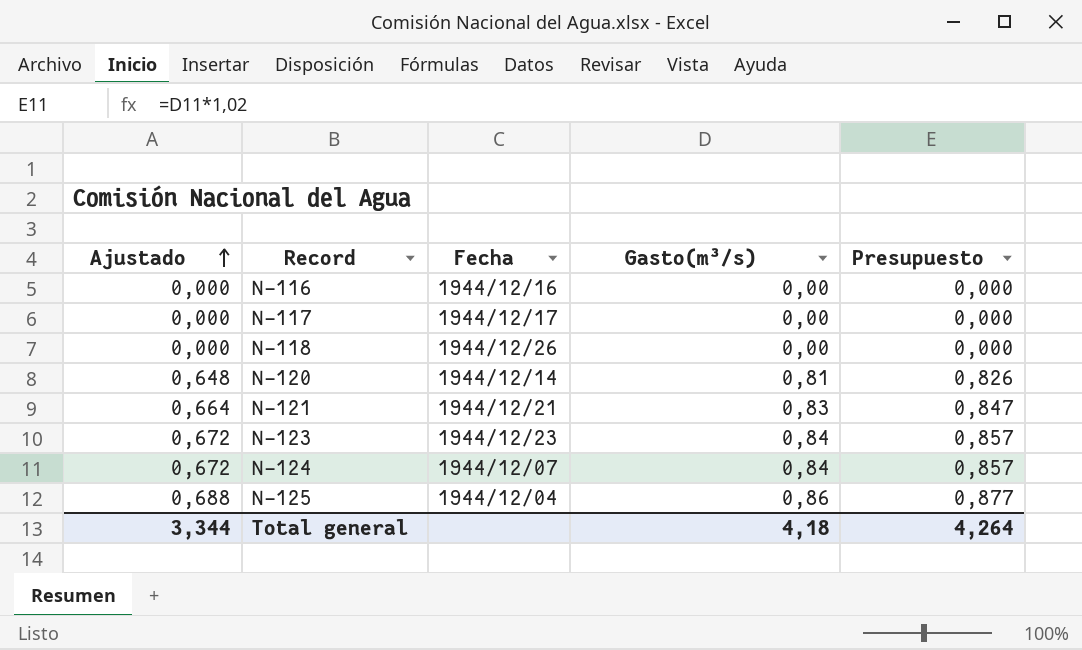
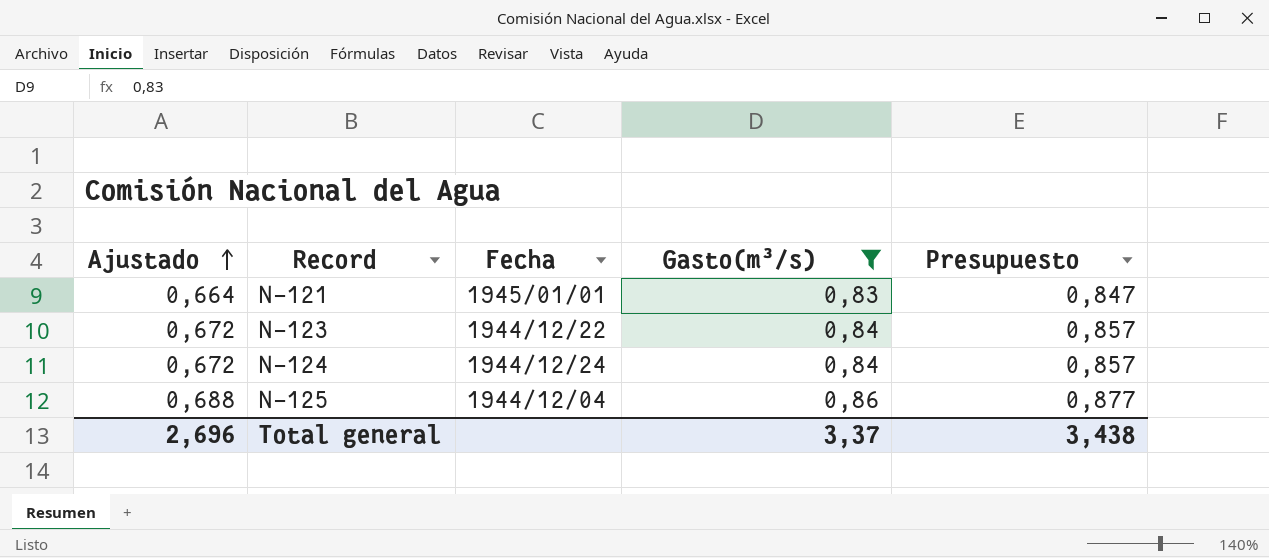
filter: none -> Gasto(m³/s) >= 0,83
N-121 | Fecha: 1944/12/21 -> 1945/01/01
N-123 | Fecha: 1944/12/23 -> 1944/12/22
N-124 | Fecha: 1944/12/07 -> 1944/12/24
Total general | Ajustado: 3,344 -> 2,696
Total general | Gasto(m³/s): 4,18 -> 3,37
Total general | Presupuesto: 4,264 -> 3,438

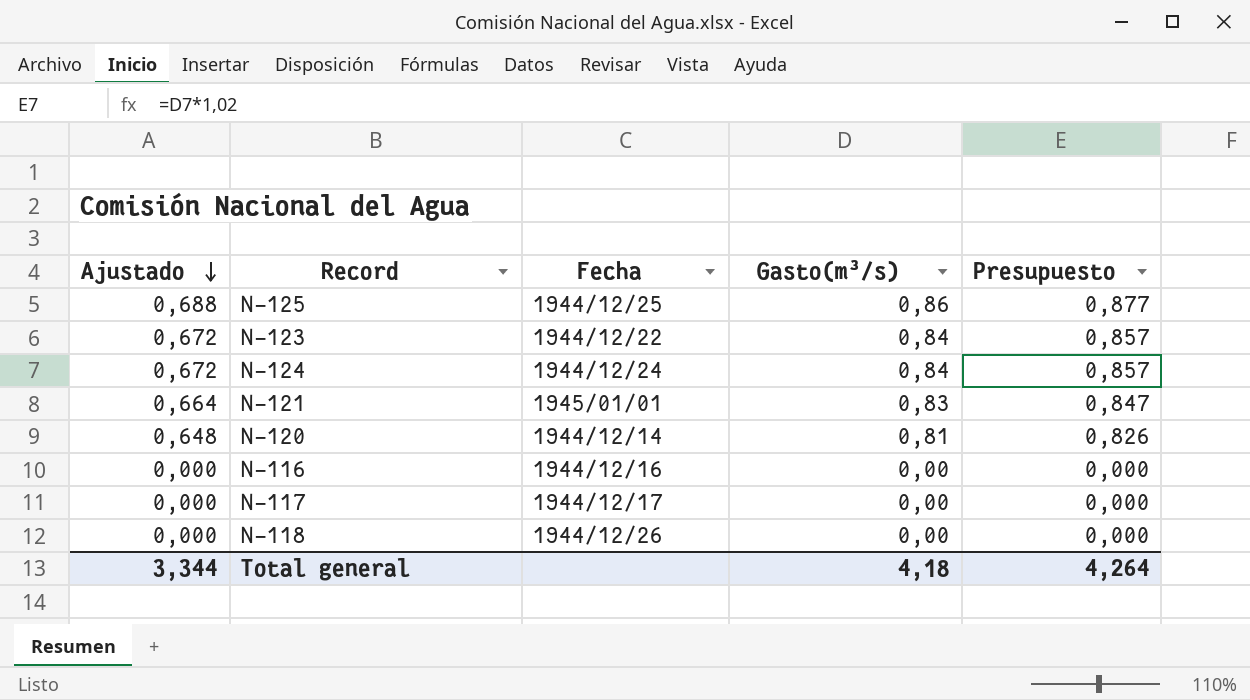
filter: Gasto(m³/s) >= 0,83 -> none
row order: Ajustado ascending -> Ajustado descending
N-125 | Fecha: 1944/12/04 -> 1944/12/25
Total general | Ajustado: 2,696 -> 3,344
Total general | Gasto(m³/s): 3,37 -> 4,18
Total general | Presupuesto: 3,438 -> 4,264

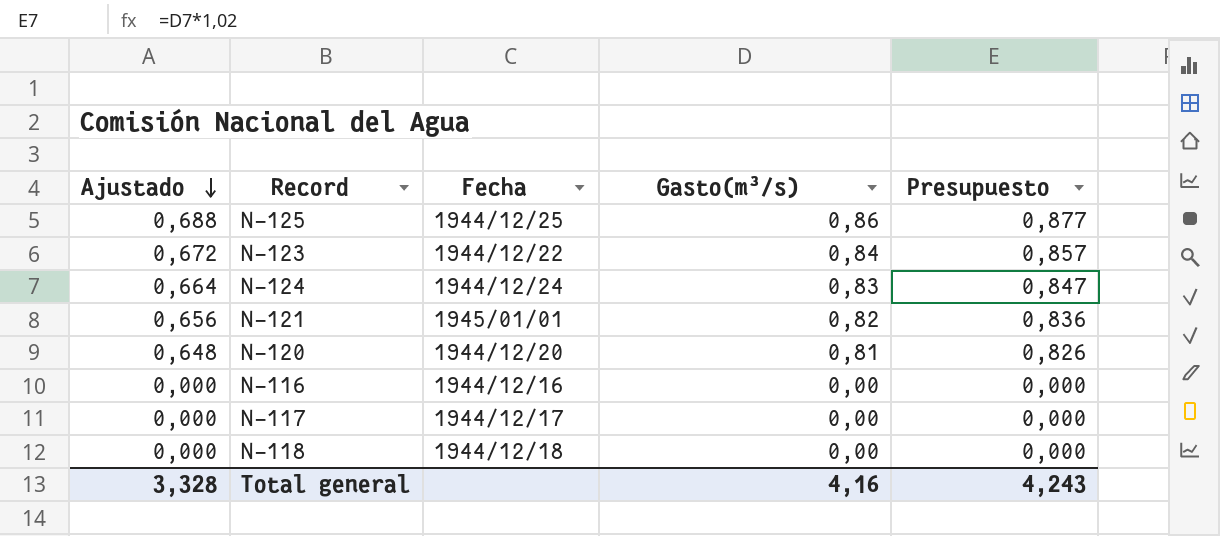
N-124 | Ajustado: 0,672 -> 0,664
N-124 | Gasto(m³/s): 0,84 -> 0,83
N-124 | Presupuesto: 0,857 -> 0,847
N-121 | Ajustado: 0,664 -> 0,656
N-121 | Gasto(m³/s): 0,83 -> 0,82
N-121 | Presupuesto: 0,847 -> 0,836
N-120 | Fecha: 1944/12/14 -> 1944/12/20
N-118 | Fecha: 1944/12/26 -> 1944/12/18
Total general | Ajustado: 3,344 -> 3,328
Total general | Gasto(m³/s): 4,18 -> 4,16
Total general | Presupuesto: 4,264 -> 4,243

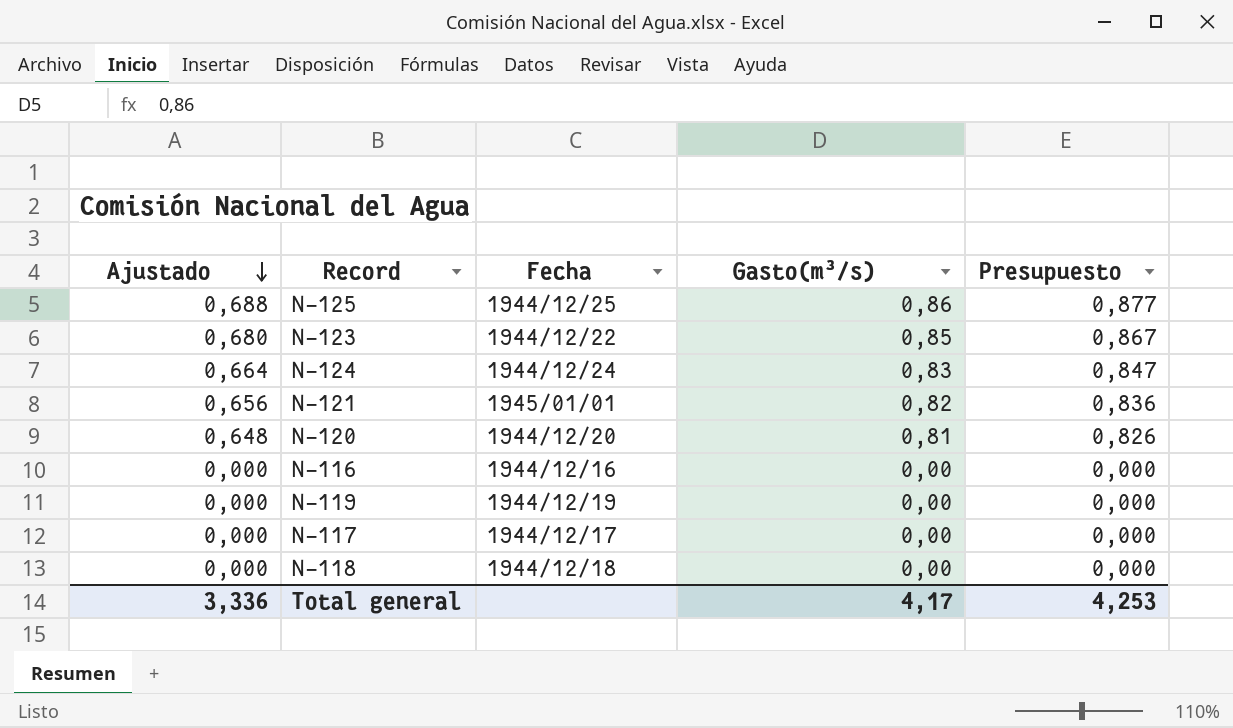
N-123 | Ajustado: 0,672 -> 0,680
N-123 | Gasto(m³/s): 0,84 -> 0,85
N-123 | Presupuesto: 0,857 -> 0,867
row N-119: none -> 0,000 | 1944/12/19 | 0,00 | 0,000
Total general | Ajustado: 3,328 -> 3,336
Total general | Gasto(m³/s): 4,16 -> 4,17
Total general | Presupuesto: 4,243 -> 4,253

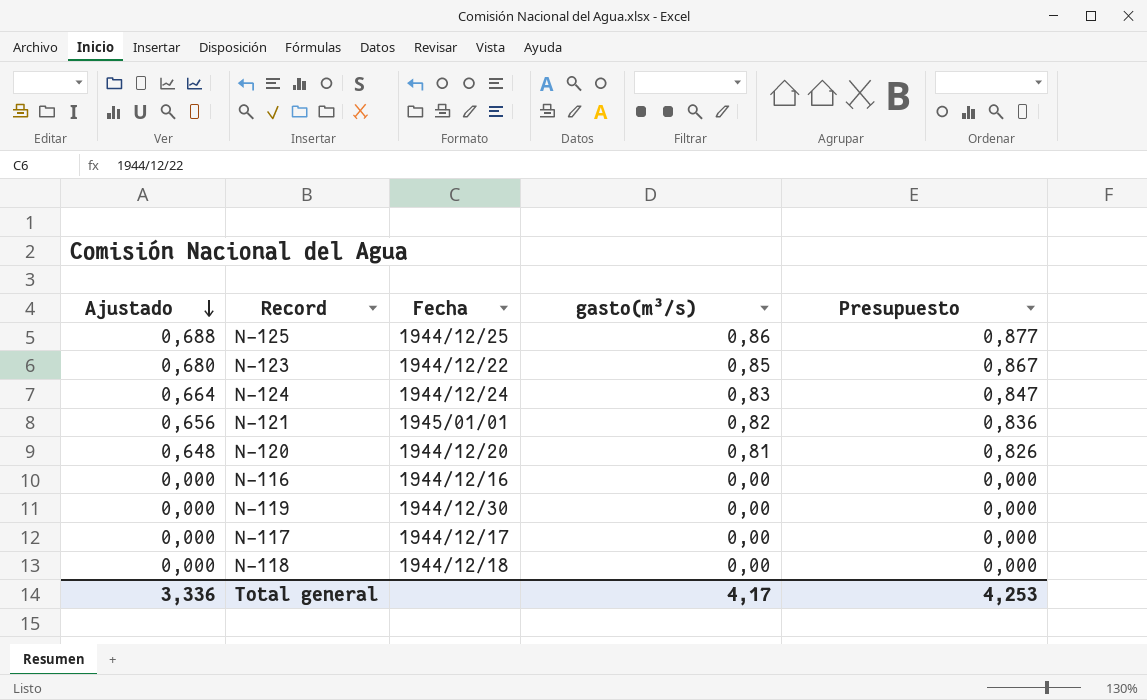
column name: Gasto(m³/s) -> gasto(m³/s)
N-119 | Fecha: 1944/12/19 -> 1944/12/30

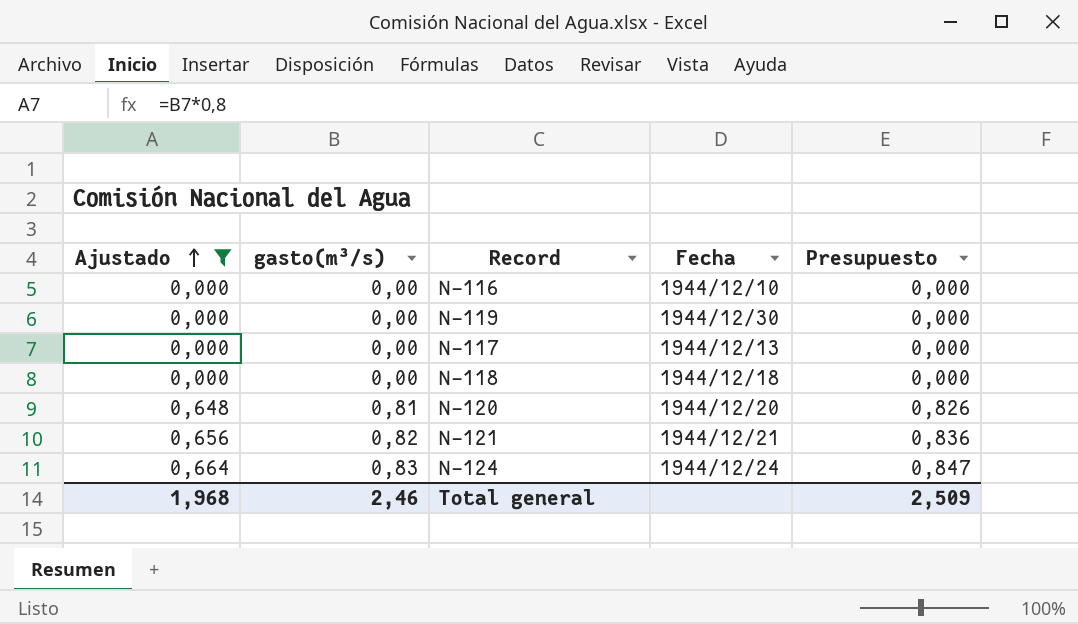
filter: none -> Ajustado <= 0,664
row order: Ajustado descending -> Ajustado ascending
column gasto(m³/s) | position: 4 -> 2
N-116 | Fecha: 1944/12/16 -> 1944/12/10
N-117 | Fecha: 1944/12/17 -> 1944/12/13
N-121 | Fecha: 1945/01/01 -> 1944/12/21
Total general | Ajustado: 3,336 -> 1,968
Total general | gasto(m³/s): 4,17 -> 2,46
Total general | Presupuesto: 4,253 -> 2,509

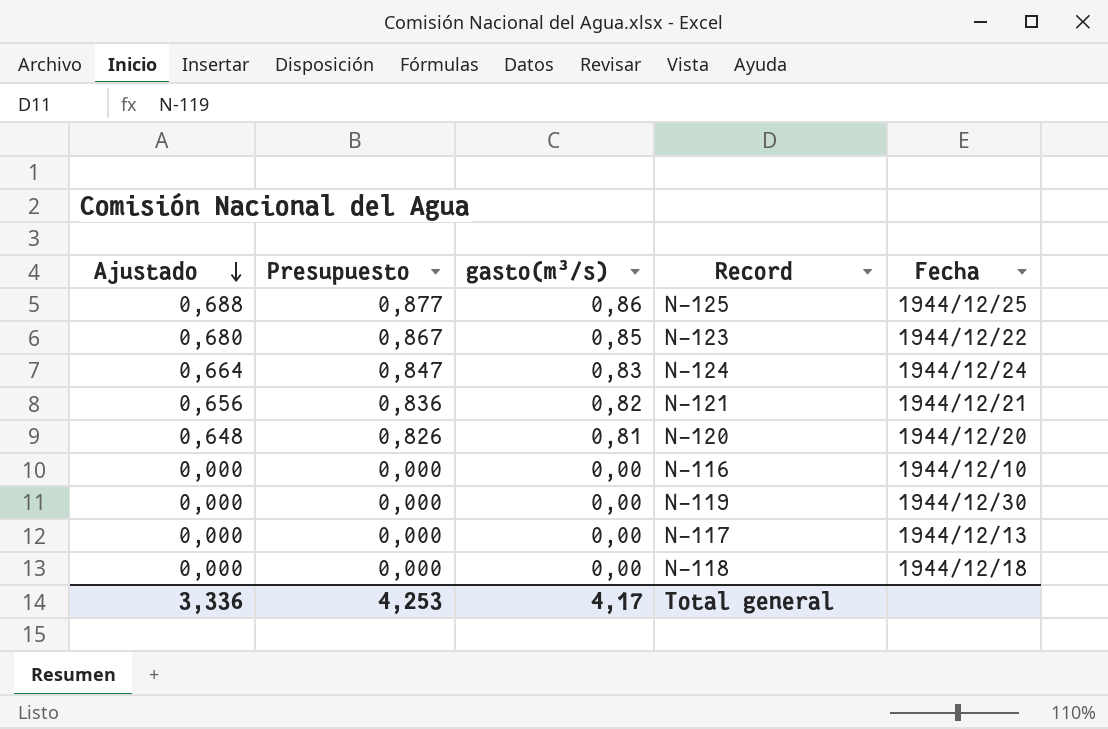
filter: Ajustado <= 0,664 -> none
row order: Ajustado ascending -> Ajustado descending
column Presupuesto | position: 5 -> 2
Total general | Ajustado: 1,968 -> 3,336
Total general | Presupuesto: 2,509 -> 4,253
Total general | gasto(m³/s): 2,46 -> 4,17

